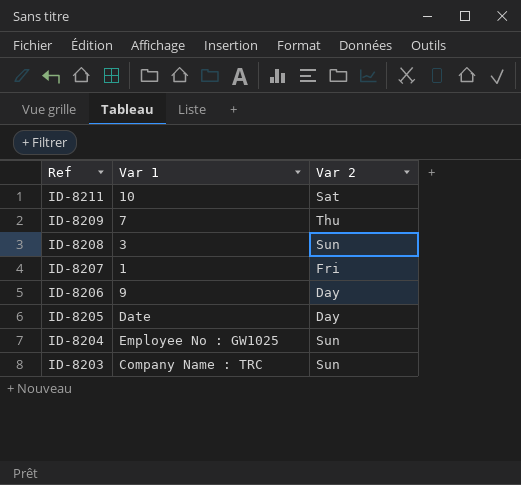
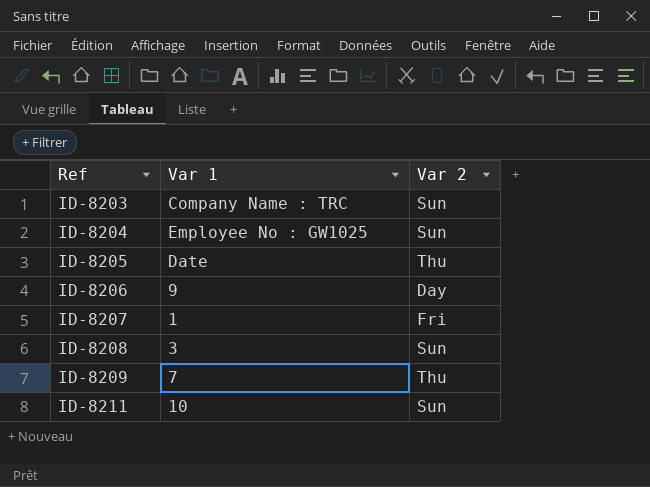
row order: Ref descending -> Ref ascending
ID-8205 | Var 2: Day -> Thu
ID-8211 | Var 2: Sat -> Sun

